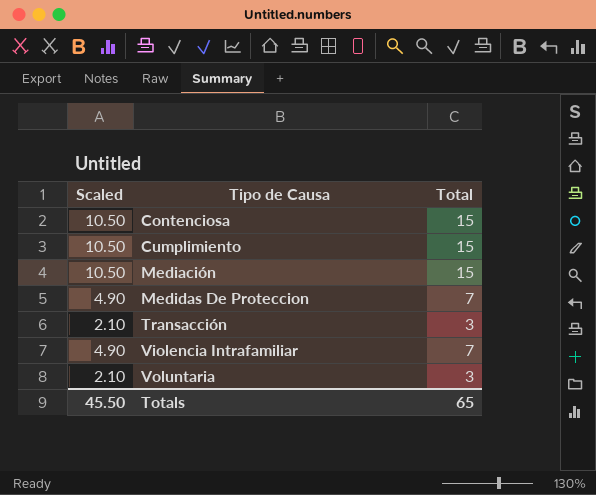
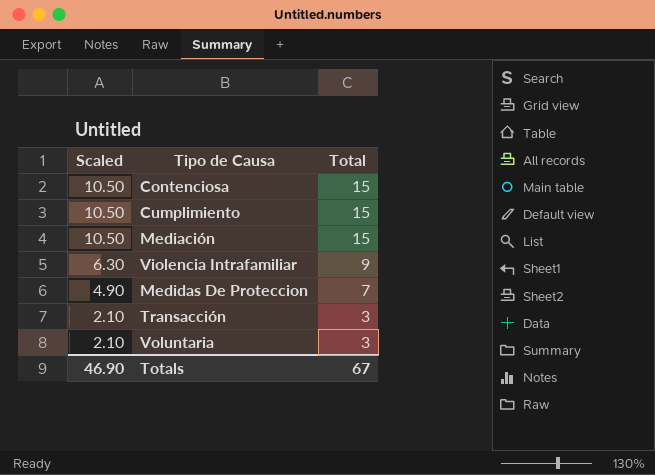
row order: Tipo de Causa ascending -> Scaled descending
Violencia Intrafamiliar | Scaled: 4.90 -> 6.30
Violencia Intrafamiliar | Total: 7 -> 9
Totals | Scaled: 45.50 -> 46.90
Totals | Total: 65 -> 67

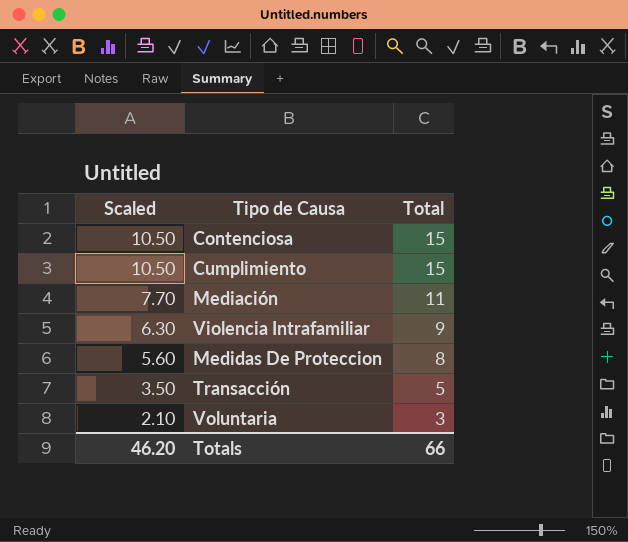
Mediación | Scaled: 10.50 -> 7.70
Mediación | Total: 15 -> 11
Medidas De Proteccion | Scaled: 4.90 -> 5.60
Medidas De Proteccion | Total: 7 -> 8
Transacción | Scaled: 2.10 -> 3.50
Transacción | Total: 3 -> 5
Totals | Scaled: 46.90 -> 46.20
Totals | Total: 67 -> 66

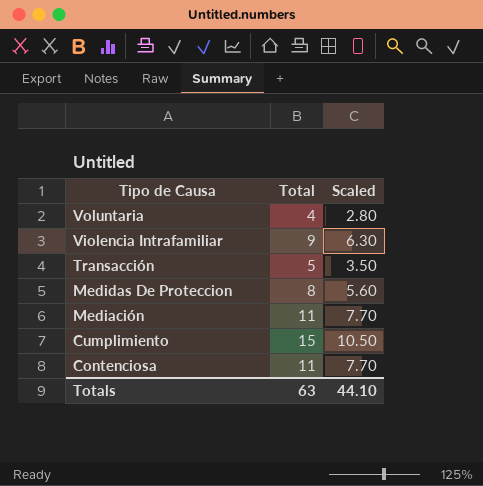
row order: Scaled descending -> Tipo de Causa descending
column Scaled | position: 1 -> 3
Voluntaria | Total: 3 -> 4
Voluntaria | Scaled: 2.10 -> 2.80
Contenciosa | Total: 15 -> 11
Contenciosa | Scaled: 10.50 -> 7.70
Totals | Total: 66 -> 63
Totals | Scaled: 46.20 -> 44.10

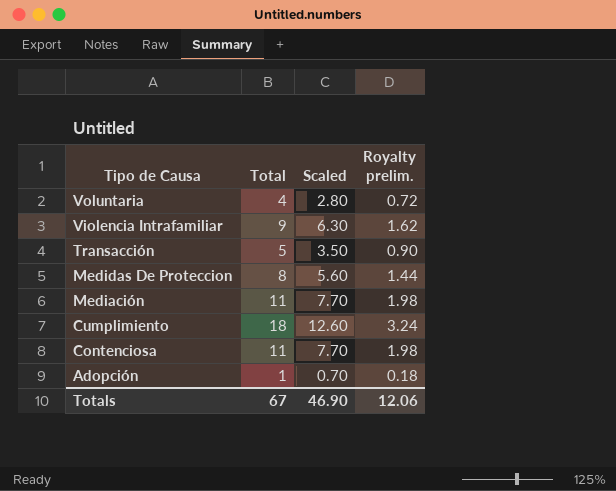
column Royalty prelim. | formula: none -> [Total] * 0.18
Cumplimiento | Total: 15 -> 18
Cumplimiento | Scaled: 10.50 -> 12.60
row Adopción: none -> 1 | 0.70 | 0.18
Totals | Total: 63 -> 67
Totals | Scaled: 44.10 -> 46.90

